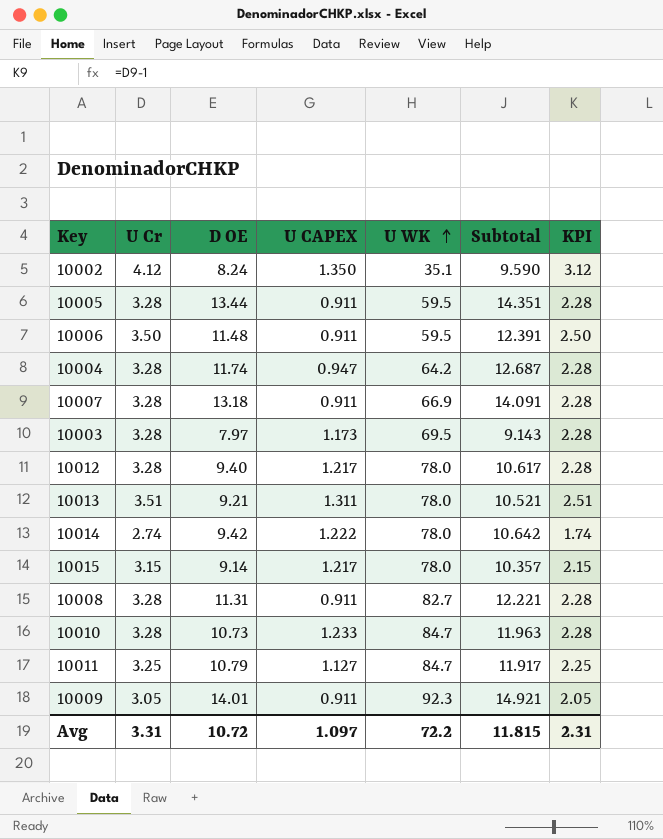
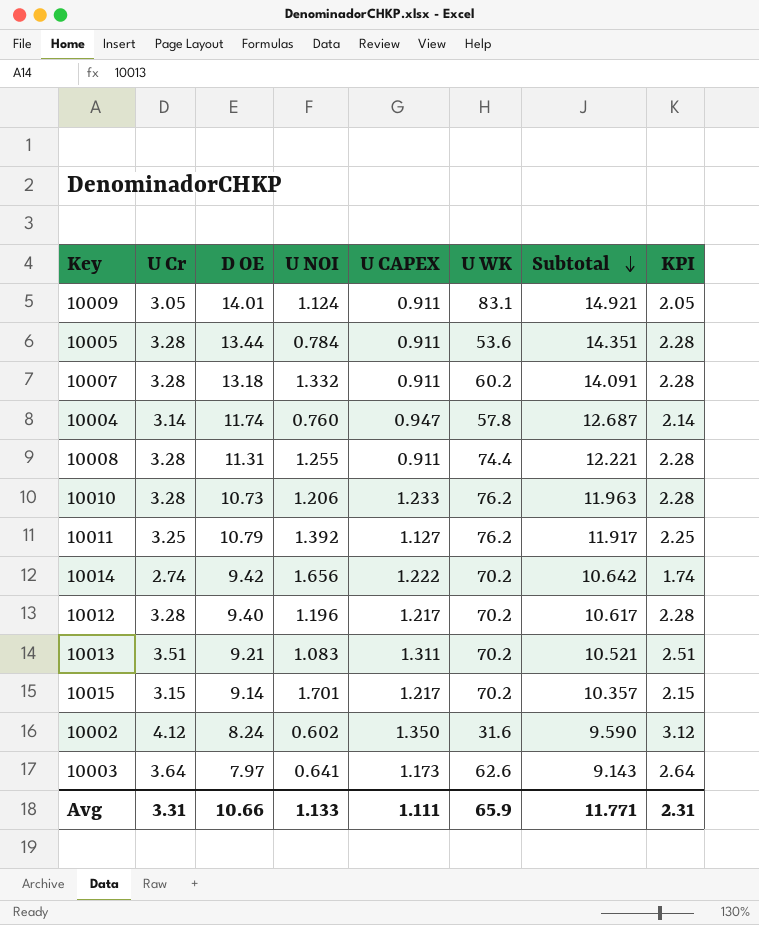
row order: U WK ascending -> Subtotal descending
column U NOI | position: none -> 4
row 10006: 3.50 | 11.48 | 0.911 | 59.5 | 12.391 | 2.50 -> none
10009 | U WK: 92.3 -> 83.1
10005 | U WK: 59.5 -> 53.6
10007 | U WK: 66.9 -> 60.2
10004 | U Cr: 3.28 -> 3.14
10004 | U WK: 64.2 -> 57.8
10004 | KPI: 2.28 -> 2.14
10008 | U WK: 82.7 -> 74.4
10010 | U WK: 84.7 -> 76.2
10011 | U WK: 84.7 -> 76.2
10014 | U WK: 78.0 -> 70.2
10012 | U WK: 78.0 -> 70.2
10013 | U WK: 78.0 -> 70.2
10015 | U WK: 78.0 -> 70.2
10002 | U WK: 35.1 -> 31.6
10003 | U Cr: 3.28 -> 3.64
10003 | U WK: 69.5 -> 62.6
10003 | KPI: 2.28 -> 2.64
Avg | D OE: 10.72 -> 10.66
Avg | U CAPEX: 1.097 -> 1.111
Avg | U WK: 72.2 -> 65.9
Avg | Subtotal: 11.815 -> 11.771

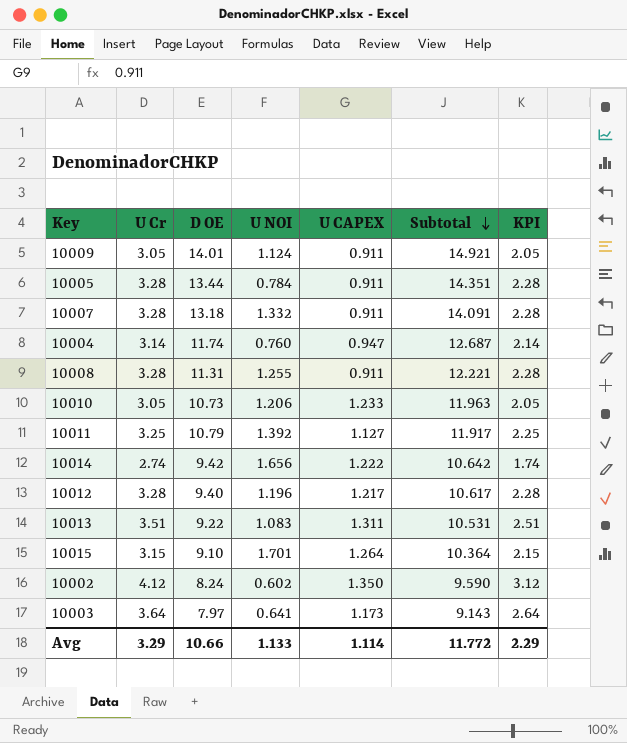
column U WK | position: 6 -> none
10010 | U Cr: 3.28 -> 3.05
10010 | KPI: 2.28 -> 2.05
10013 | D OE: 9.21 -> 9.22
10013 | Subtotal: 10.521 -> 10.531
10015 | D OE: 9.14 -> 9.10
10015 | U CAPEX: 1.217 -> 1.264
10015 | Subtotal: 10.357 -> 10.364
Avg | U Cr: 3.31 -> 3.29
Avg | U CAPEX: 1.111 -> 1.114
Avg | Subtotal: 11.771 -> 11.772
Avg | KPI: 2.31 -> 2.29

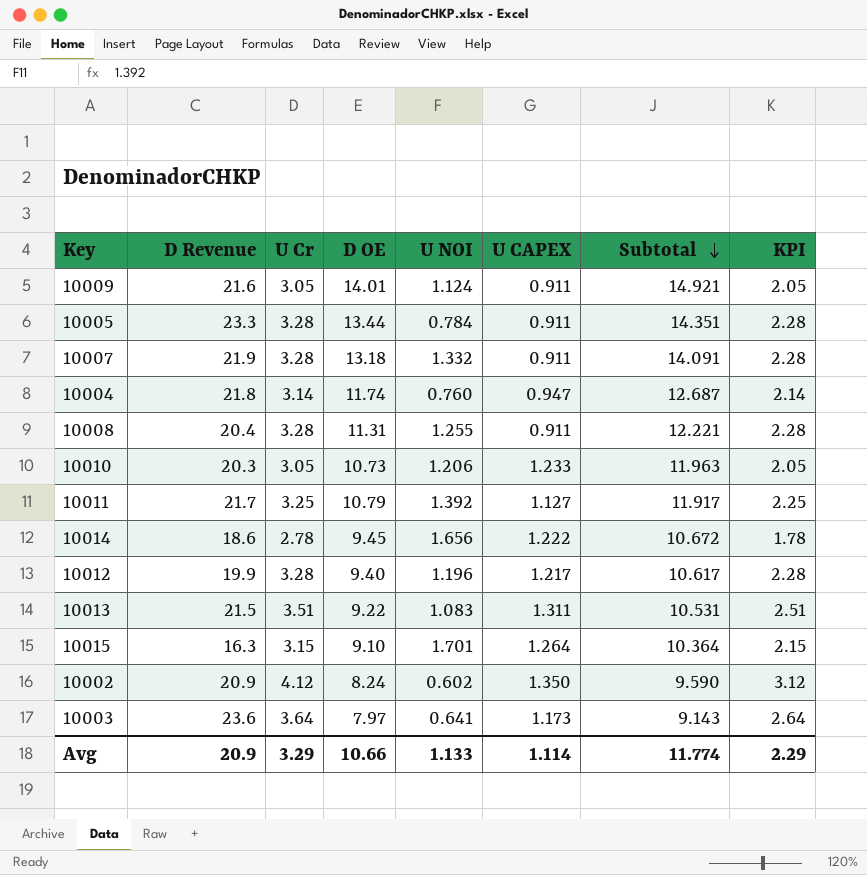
column D Revenue | position: none -> 2
10014 | U Cr: 2.74 -> 2.78
10014 | D OE: 9.42 -> 9.45
10014 | Subtotal: 10.642 -> 10.672
10014 | KPI: 1.74 -> 1.78
Avg | Subtotal: 11.772 -> 11.774

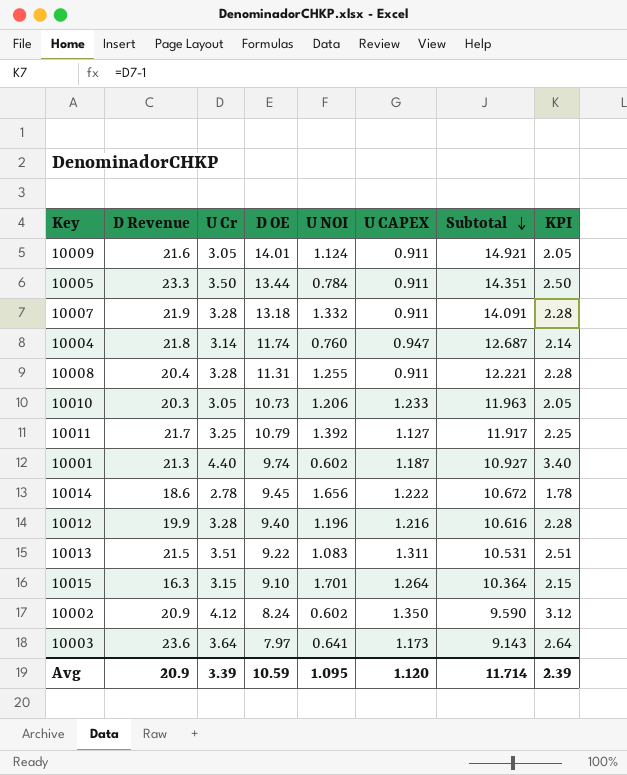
10005 | U Cr: 3.28 -> 3.50
10005 | KPI: 2.28 -> 2.50
row 10001: none -> 21.3 | 4.40 | 9.74 | 0.602 | 1.187 | 10.927 | 3.40
10012 | U CAPEX: 1.217 -> 1.216
10012 | Subtotal: 10.617 -> 10.616
Avg | U Cr: 3.29 -> 3.39
Avg | D OE: 10.66 -> 10.59
Avg | U NOI: 1.133 -> 1.095
Avg | U CAPEX: 1.114 -> 1.120
Avg | Subtotal: 11.774 -> 11.714
Avg | KPI: 2.29 -> 2.39

